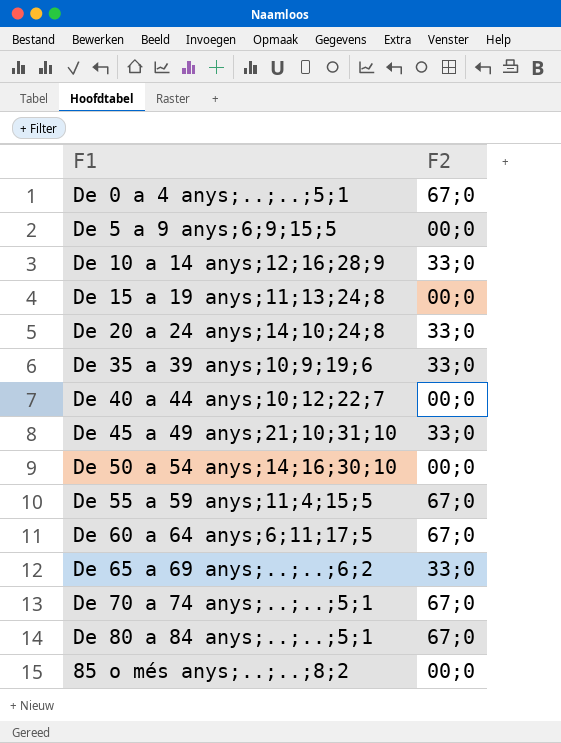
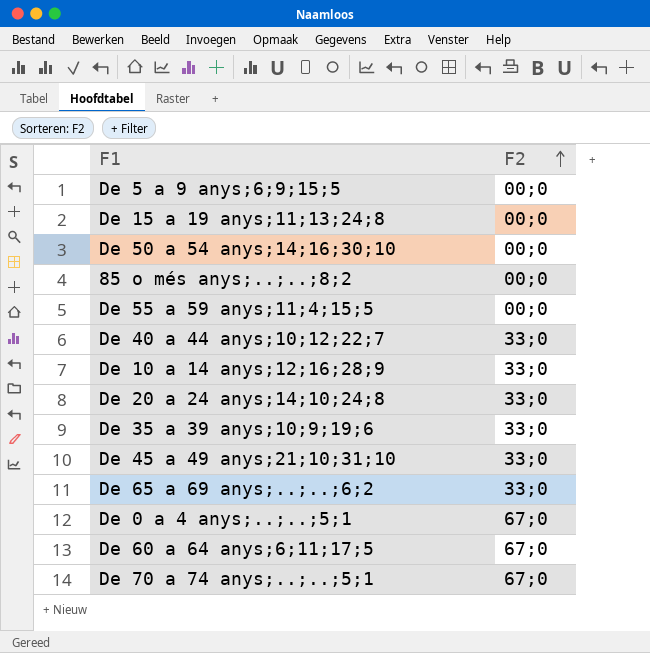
row order: none -> F2 ascending
row De 80 a 84 anys;..;..;5;1: 67;0 -> none
De 55 a 59 anys;11;4;15;5 | F2: 67;0 -> 00;0
De 40 a 44 anys;10;12;22;7 | F2: 00;0 -> 33;0

